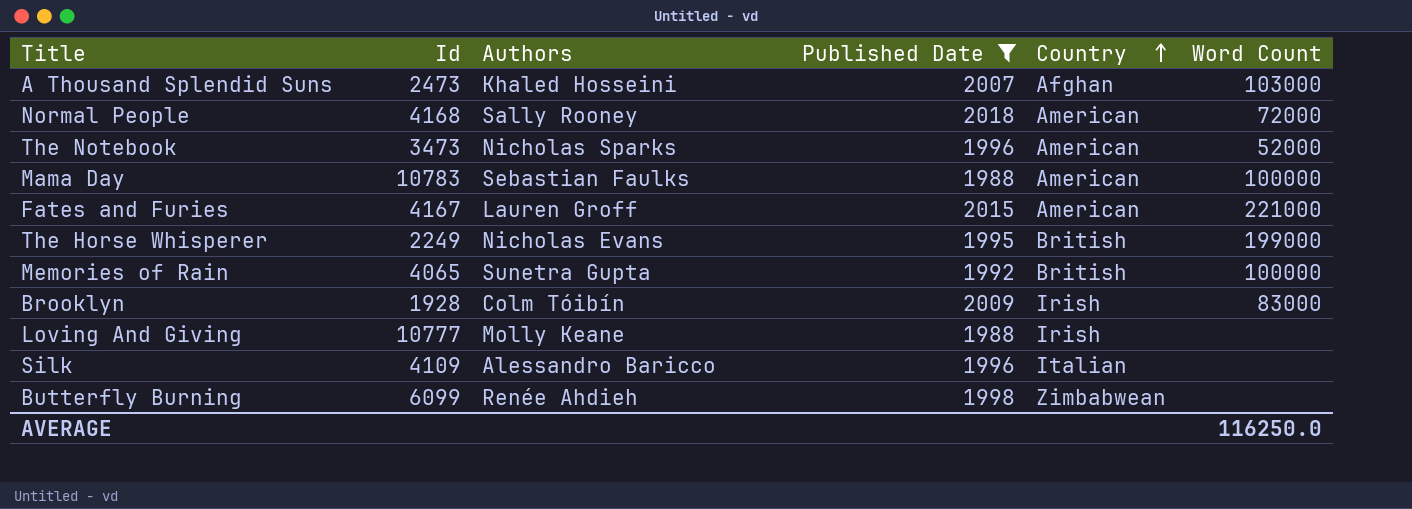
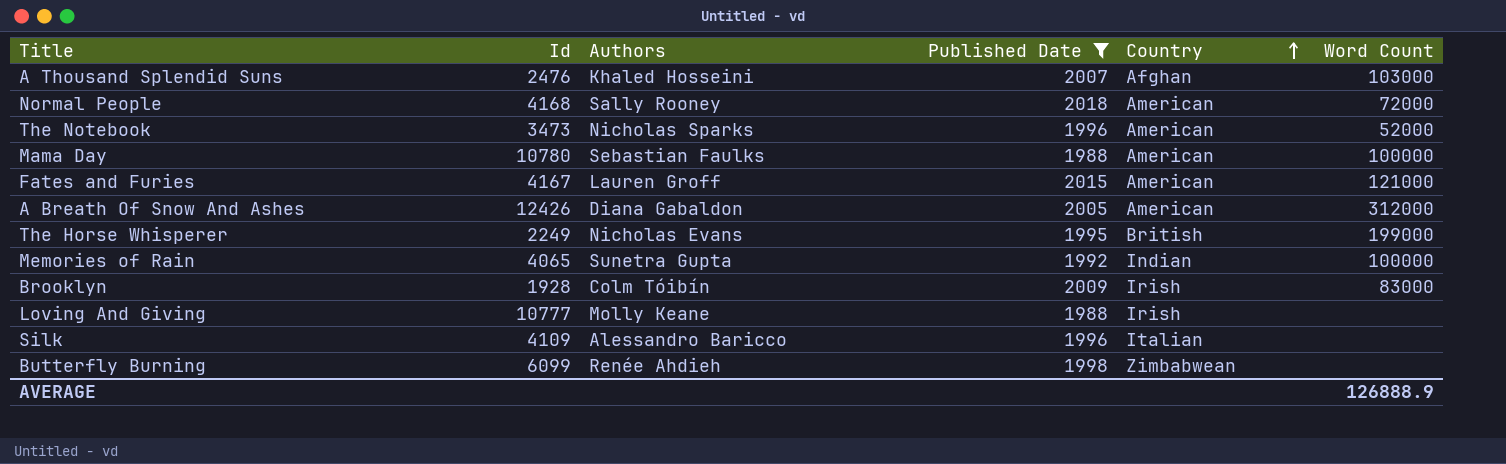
A Thousand Splendid Suns | Id: 2473 -> 2476
Mama Day | Id: 10783 -> 10780
Fates and Furies | Word Count: 221000 -> 121000
row A Breath Of Snow And Ashes: none -> 12426 | Diana Gabaldon | 2005 | American | 312000
Memories of Rain | Country: British -> Indian
AVERAGE | Word Count: 116250.0 -> 126888.9

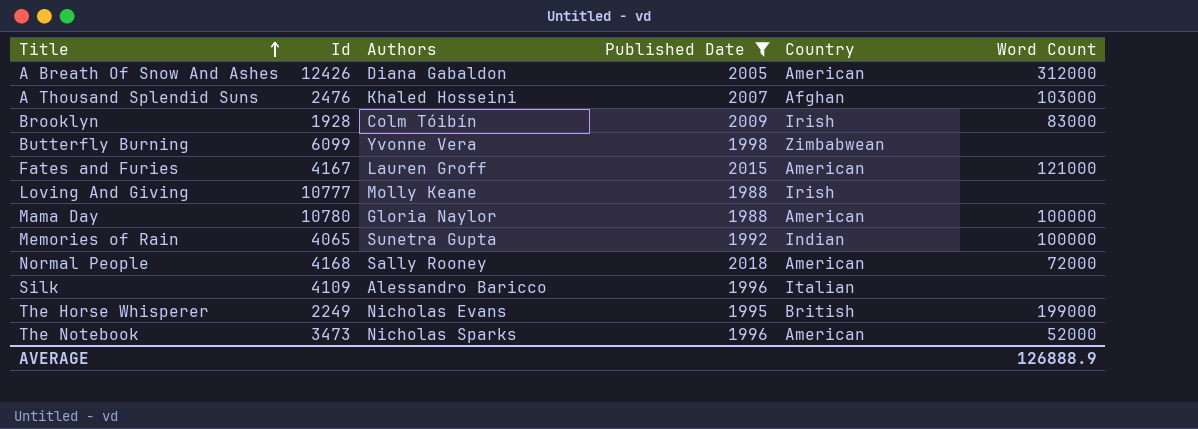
row order: Country ascending -> Title ascending
Butterfly Burning | Authors: Renée Ahdieh -> Yvonne Vera
Mama Day | Authors: Sebastian Faulks -> Gloria Naylor

